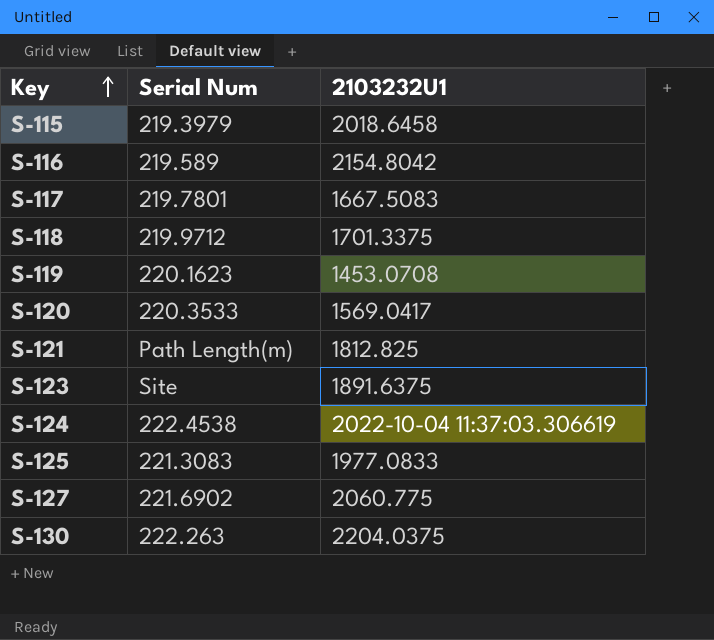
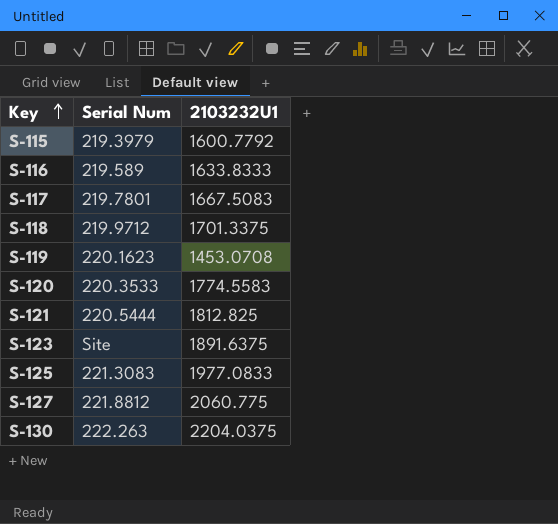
row S-124: 222.4538 | 2022-10-04 11:37:03.306619 -> none
S-115 | 2103232U1: 2018.6458 -> 1600.7792
S-116 | 2103232U1: 2154.8042 -> 1633.8333
S-120 | 2103232U1: 1569.0417 -> 1774.5583
S-121 | Serial Num: Path Length(m) -> 220.5444
S-127 | Serial Num: 221.6902 -> 221.8812

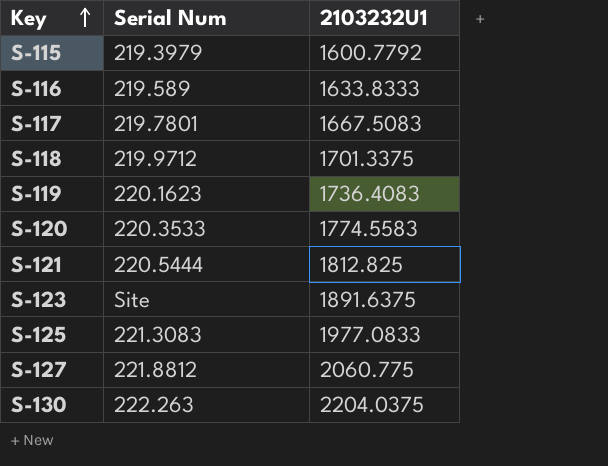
S-119 | 2103232U1: 1453.0708 -> 1736.4083

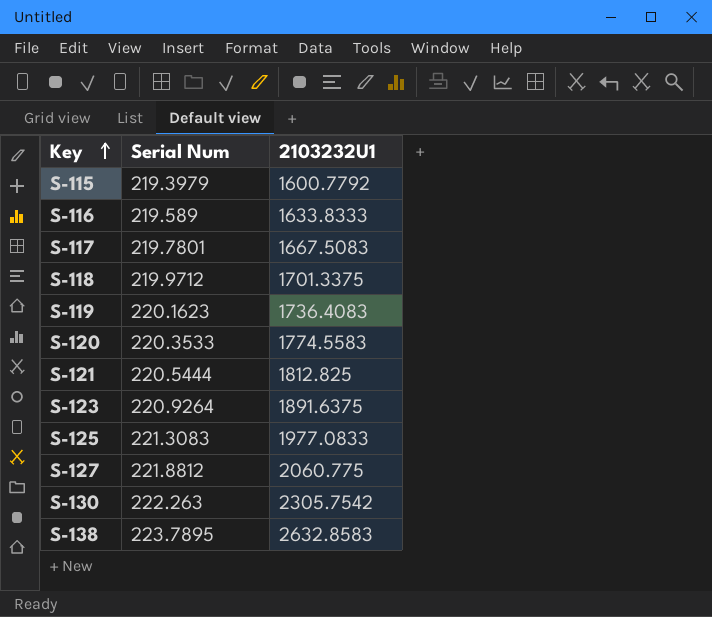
S-123 | Serial Num: Site -> 220.9264
S-130 | 2103232U1: 2204.0375 -> 2305.7542
row S-138: none -> 223.7895 | 2632.8583

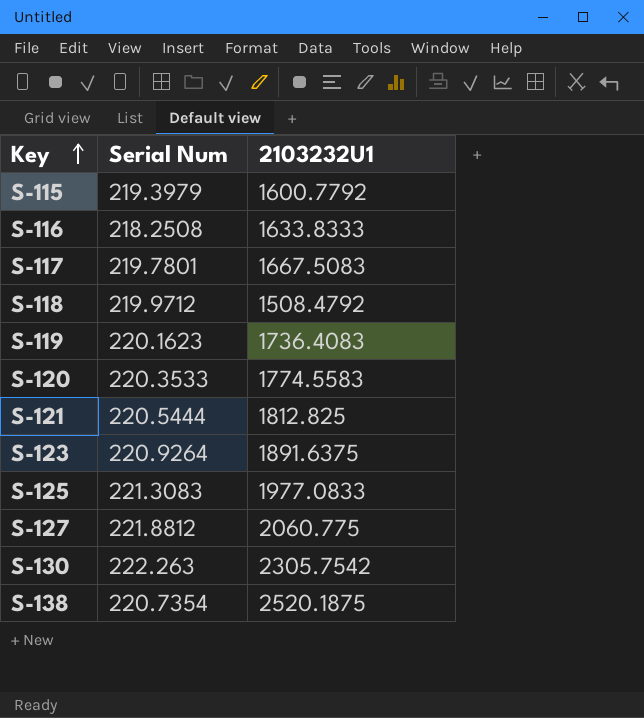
S-116 | Serial Num: 219.589 -> 218.2508
S-118 | 2103232U1: 1701.3375 -> 1508.4792
S-138 | Serial Num: 223.7895 -> 220.7354
S-138 | 2103232U1: 2632.8583 -> 2520.1875

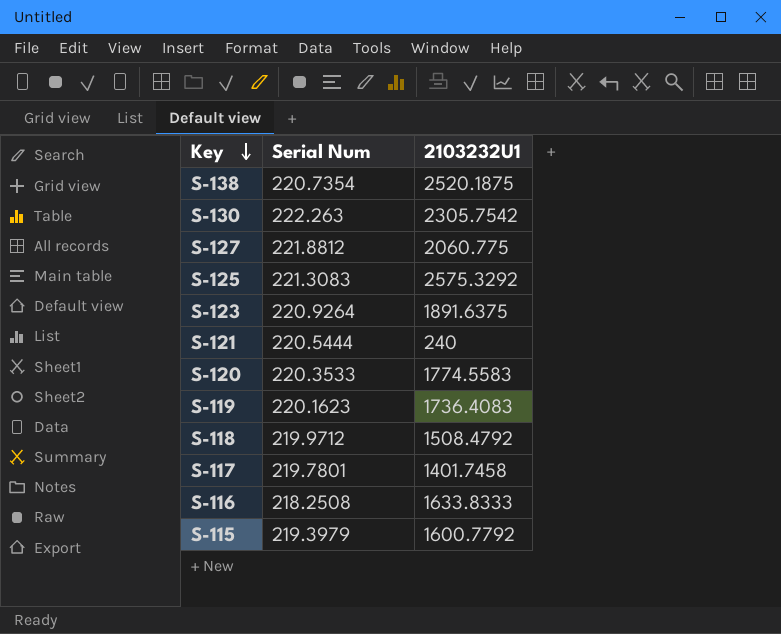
row order: Key ascending -> Key descending
S-125 | 2103232U1: 1977.0833 -> 2575.3292
S-121 | 2103232U1: 1812.825 -> 240
S-117 | 2103232U1: 1667.5083 -> 1401.7458

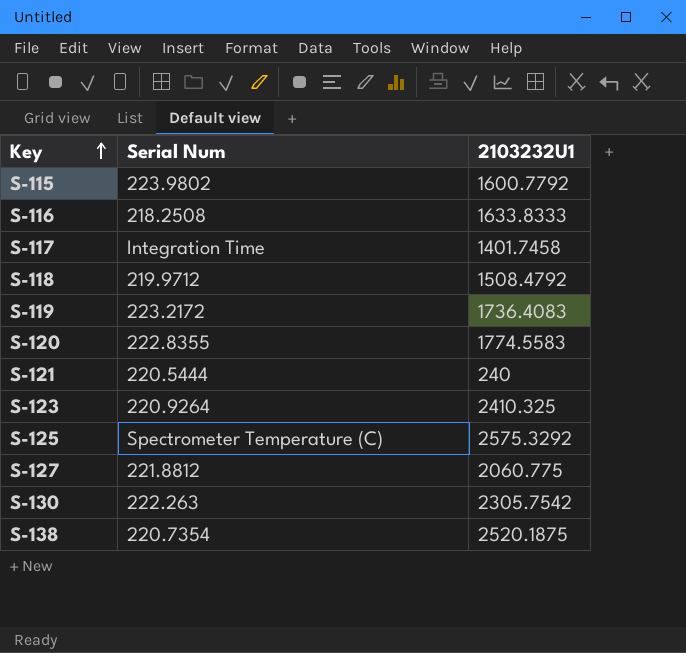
row order: Key descending -> Key ascending
S-115 | Serial Num: 219.3979 -> 223.9802
S-117 | Serial Num: 219.7801 -> Integration Time
S-119 | Serial Num: 220.1623 -> 223.2172
S-120 | Serial Num: 220.3533 -> 222.8355
S-123 | 2103232U1: 1891.6375 -> 2410.325
S-125 | Serial Num: 221.3083 -> Spectrometer Temperature (C)

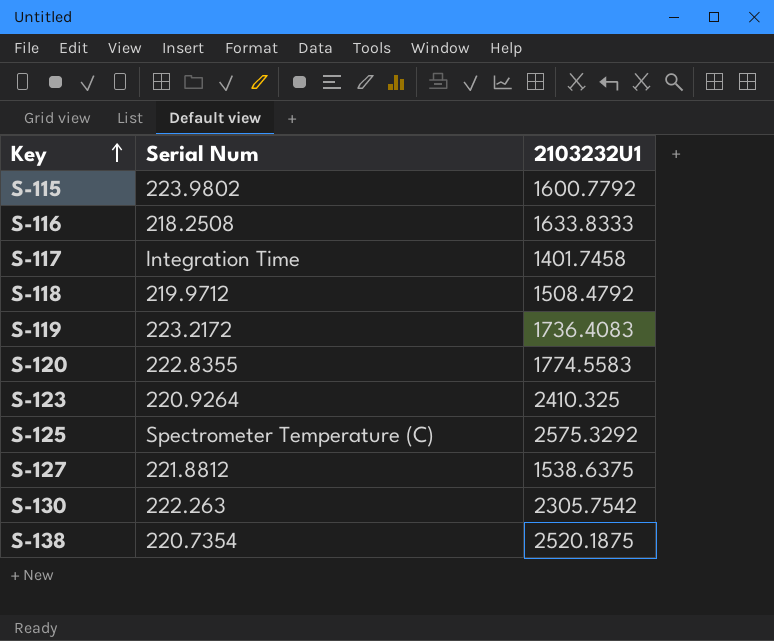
row S-121: 220.5444 | 240 -> none
S-127 | 2103232U1: 2060.775 -> 1538.6375

